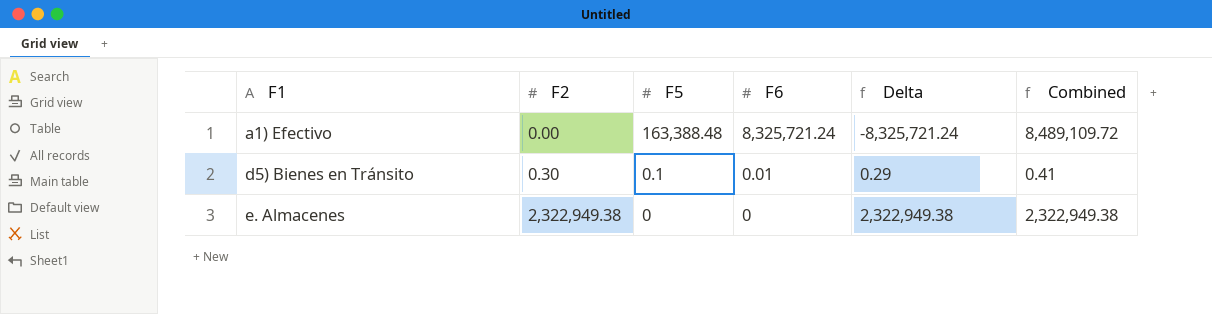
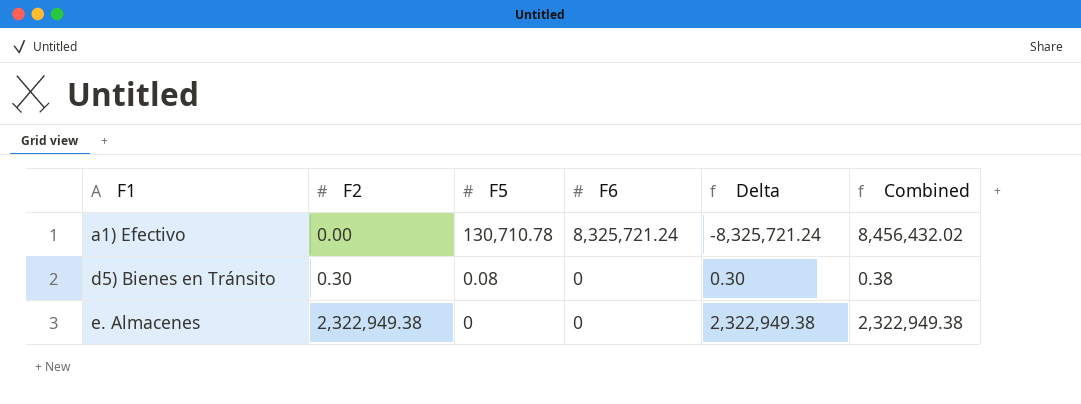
a1) Efectivo | F5: 163,388.48 -> 130,710.78
a1) Efectivo | Combined: 8,489,109.72 -> 8,456,432.02
d5) Bienes en Tránsito | F5: 0.1 -> 0.08
d5) Bienes en Tránsito | F6: 0.01 -> 0
d5) Bienes en Tránsito | Delta: 0.29 -> 0.30
d5) Bienes en Tránsito | Combined: 0.41 -> 0.38

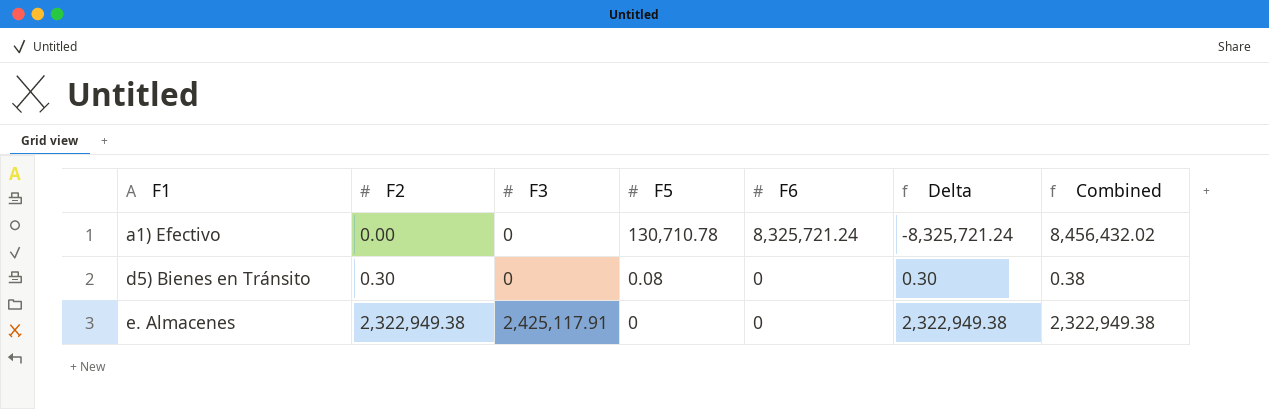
column F3 | position: none -> 3

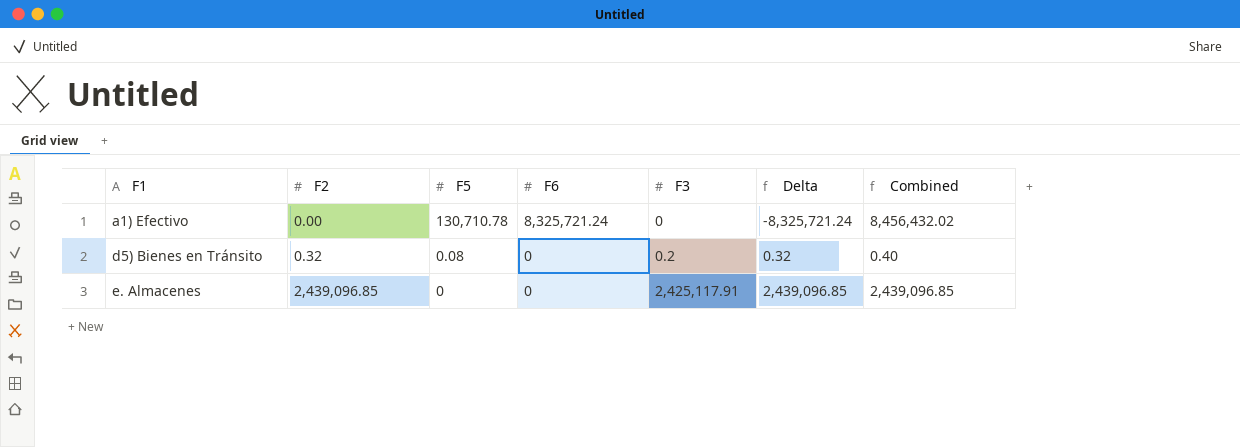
column F3 | position: 3 -> 5
d5) Bienes en Tránsito | F2: 0.30 -> 0.32
d5) Bienes en Tránsito | F3: 0 -> 0.2
d5) Bienes en Tránsito | Delta: 0.30 -> 0.32
d5) Bienes en Tránsito | Combined: 0.38 -> 0.40
e. Almacenes | F2: 2,322,949.38 -> 2,439,096.85
e. Almacenes | Delta: 2,322,949.38 -> 2,439,096.85
e. Almacenes | Combined: 2,322,949.38 -> 2,439,096.85

